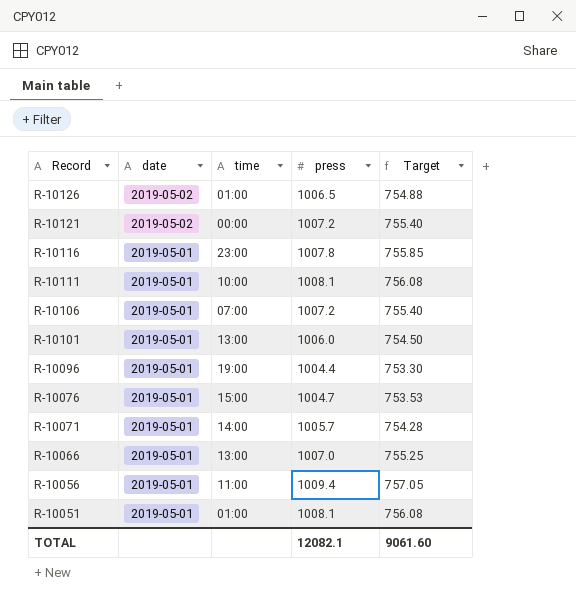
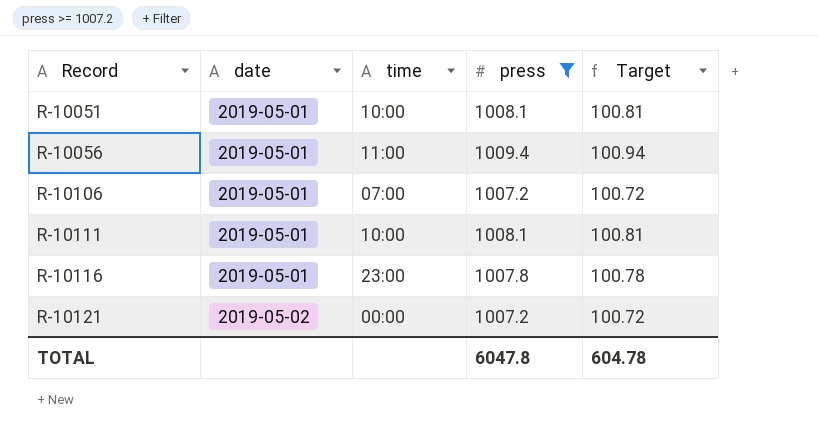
filter: none -> press >= 1007.2
row order: Record descending -> Record ascending
column Target | formula: [press] * 0.75 -> [press] * 0.1
R-10051 | time: 01:00 -> 10:00
TOTAL | press: 12082.1 -> 6047.8
TOTAL | Target: 9061.60 -> 604.78

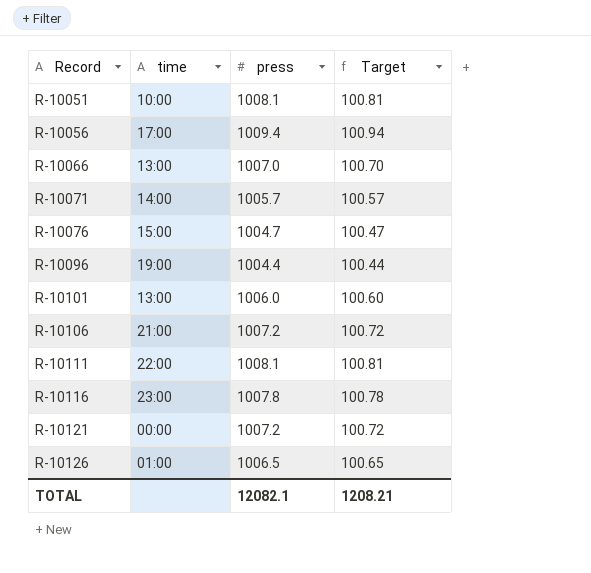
filter: press >= 1007.2 -> none
column date | position: 2 -> none
R-10056 | time: 11:00 -> 17:00
R-10106 | time: 07:00 -> 21:00
R-10111 | time: 10:00 -> 22:00
TOTAL | press: 6047.8 -> 12082.1
TOTAL | Target: 604.78 -> 1208.21

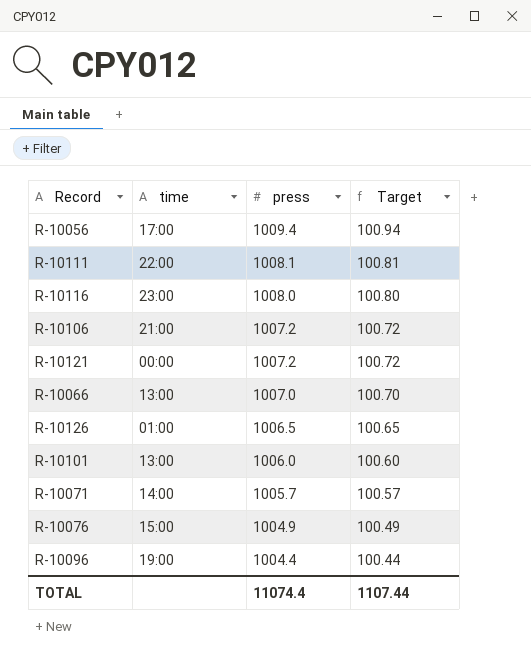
row order: Record ascending -> press descending
row R-10051: 10:00 | 1008.1 | 100.81 -> none
R-10116 | press: 1007.8 -> 1008.0
R-10116 | Target: 100.78 -> 100.80
R-10076 | press: 1004.7 -> 1004.9
R-10076 | Target: 100.47 -> 100.49
TOTAL | press: 12082.1 -> 11074.4
TOTAL | Target: 1208.21 -> 1107.44

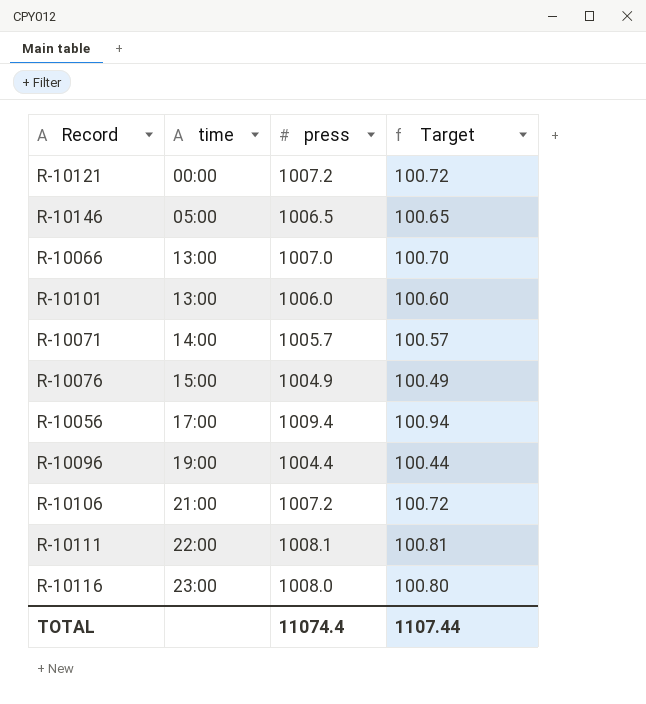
row order: press descending -> time ascending
row R-10126: 01:00 | 1006.5 | 100.65 -> none
row R-10146: none -> 05:00 | 1006.5 | 100.65

